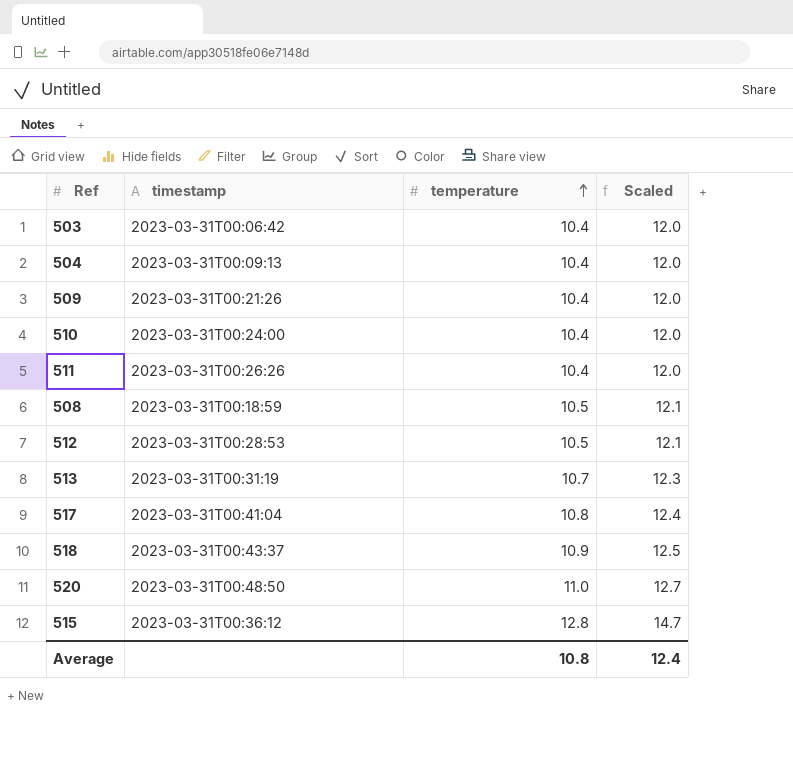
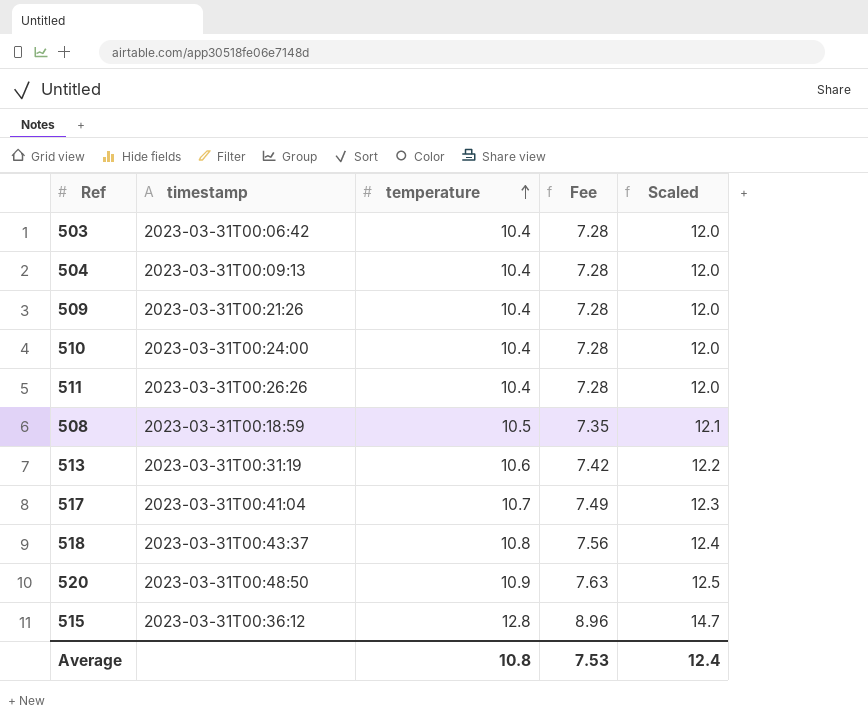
column Fee | formula: none -> [temperature] * 0.7
row 512: 2023-03-31T00:28:53 | 10.5 | 12.1 -> none
513 | temperature: 10.7 -> 10.6
513 | Scaled: 12.3 -> 12.2
517 | temperature: 10.8 -> 10.7
517 | Scaled: 12.4 -> 12.3
518 | temperature: 10.9 -> 10.8
518 | Scaled: 12.5 -> 12.4
520 | temperature: 11.0 -> 10.9
520 | Scaled: 12.7 -> 12.5

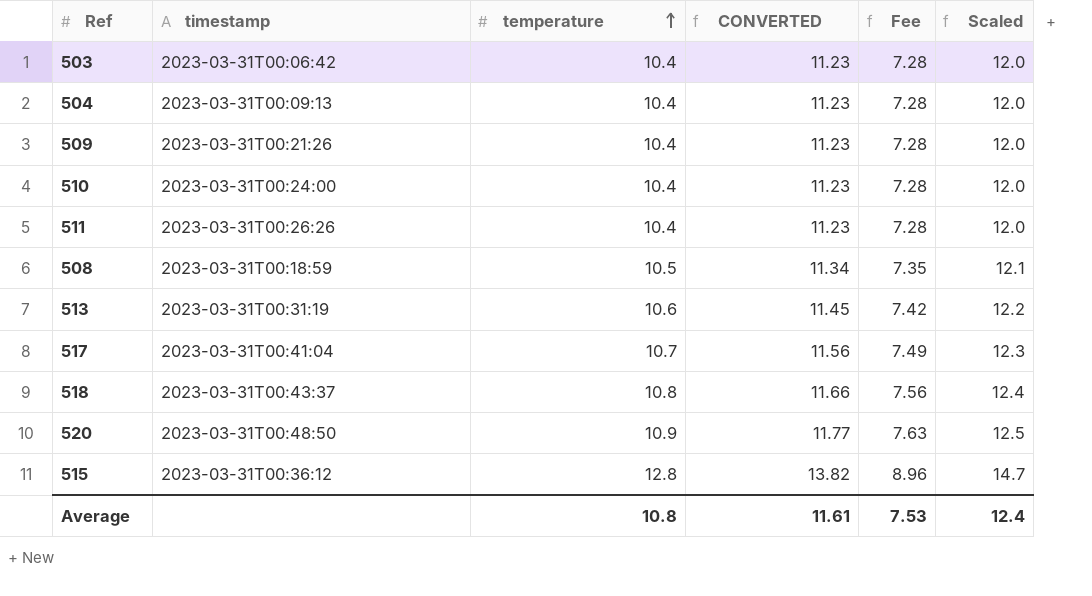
column CONVERTED | formula: none -> [temperature] * 1.08

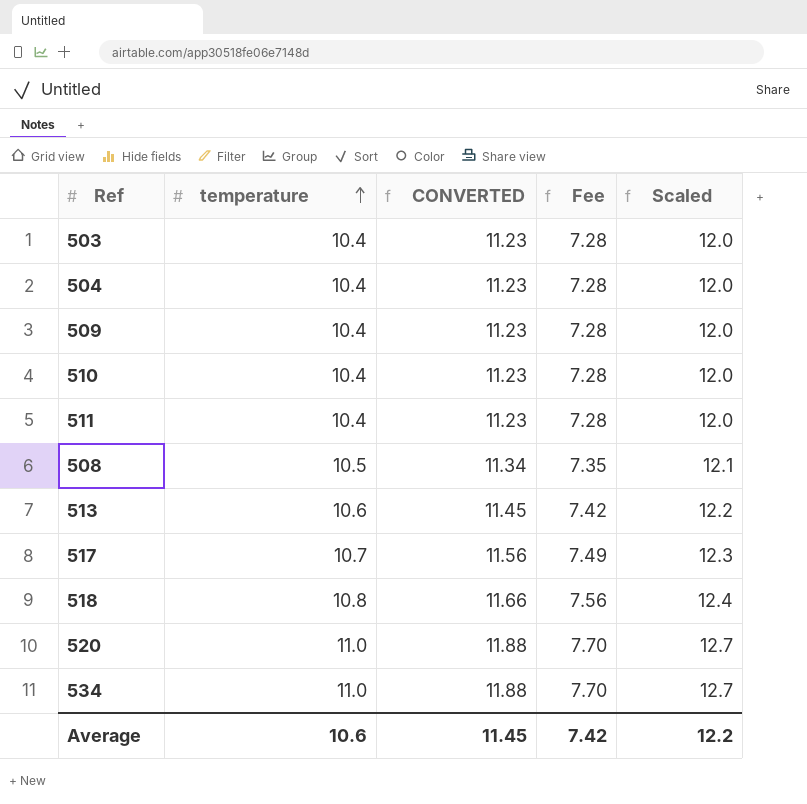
column timestamp | position: 2 -> none
row 515: 2023-03-31T00:36:12 | 12.8 | 13.82 | 8.96 | 14.7 -> none
520 | temperature: 10.9 -> 11.0
520 | CONVERTED: 11.77 -> 11.88
520 | Fee: 7.63 -> 7.70
520 | Scaled: 12.5 -> 12.7
row 534: none -> 11.0 | 11.88 | 7.70 | 12.7
Average | temperature: 10.8 -> 10.6
Average | CONVERTED: 11.61 -> 11.45
Average | Fee: 7.53 -> 7.42
Average | Scaled: 12.4 -> 12.2

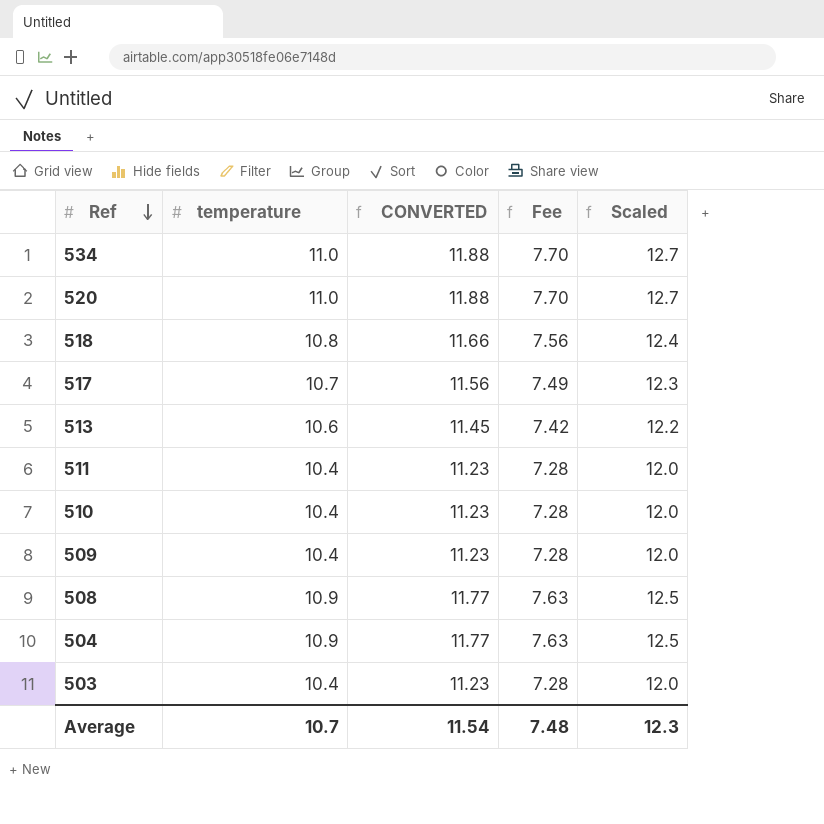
row order: temperature ascending -> Ref descending
508 | temperature: 10.5 -> 10.9
508 | CONVERTED: 11.34 -> 11.77
508 | Fee: 7.35 -> 7.63
508 | Scaled: 12.1 -> 12.5
504 | temperature: 10.4 -> 10.9
504 | CONVERTED: 11.23 -> 11.77
504 | Fee: 7.28 -> 7.63
504 | Scaled: 12.0 -> 12.5
Average | temperature: 10.6 -> 10.7
Average | CONVERTED: 11.45 -> 11.54
Average | Fee: 7.42 -> 7.48
Average | Scaled: 12.2 -> 12.3

